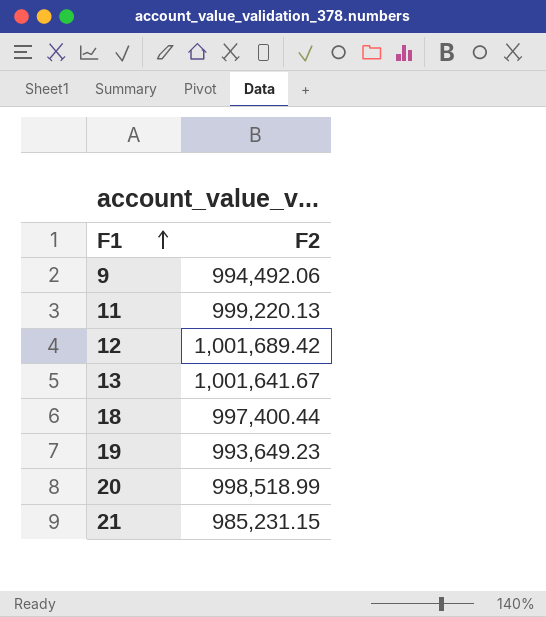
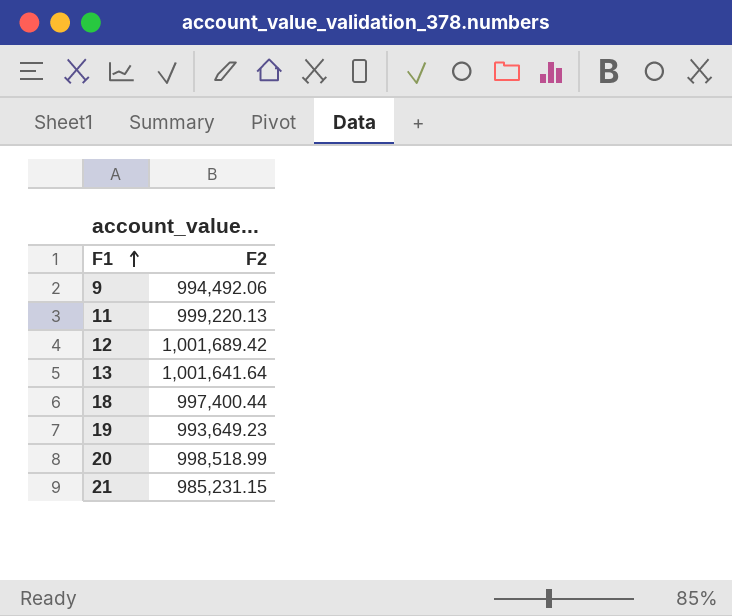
13 | F2: 1,001,641.67 -> 1,001,641.64

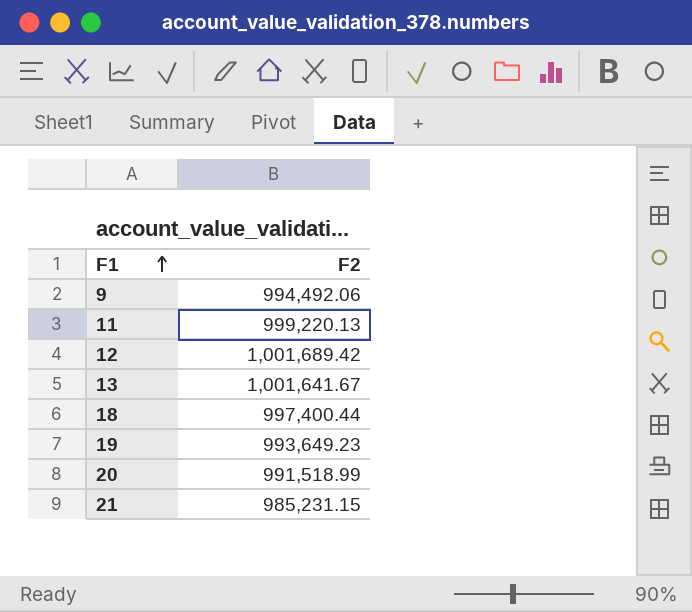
13 | F2: 1,001,641.64 -> 1,001,641.67
20 | F2: 998,518.99 -> 991,518.99

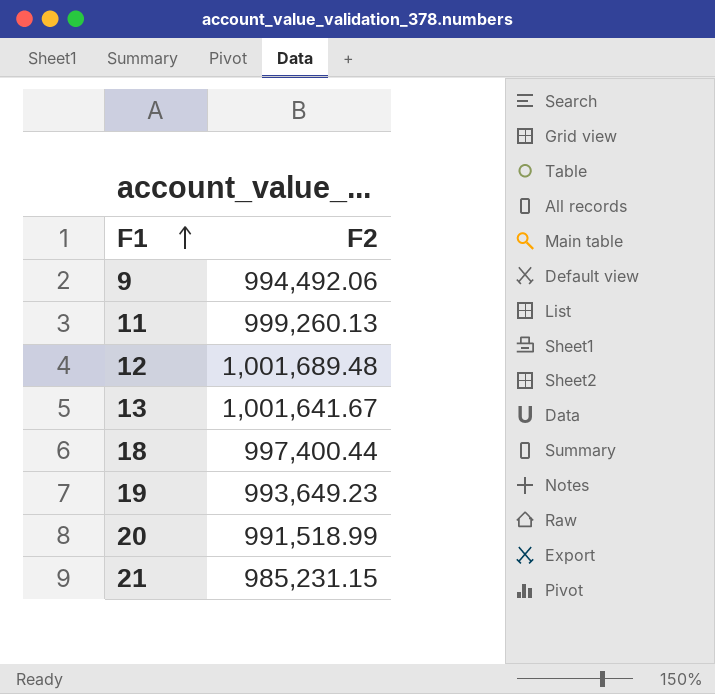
11 | F2: 999,220.13 -> 999,260.13
12 | F2: 1,001,689.42 -> 1,001,689.48

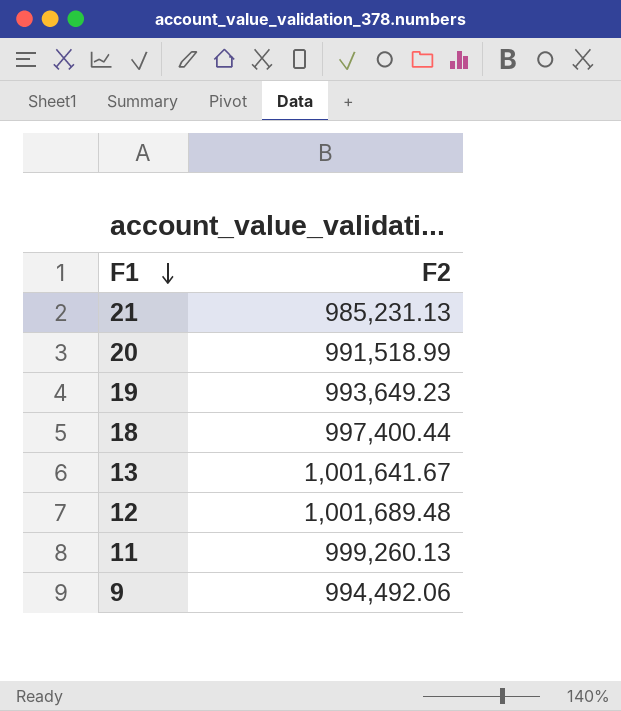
row order: F1 ascending -> F1 descending
21 | F2: 985,231.15 -> 985,231.13

